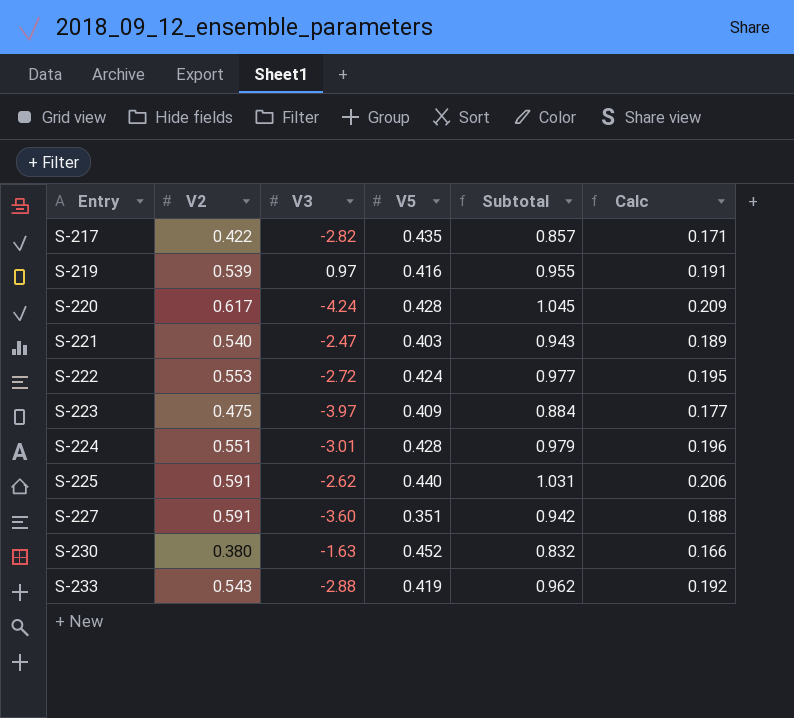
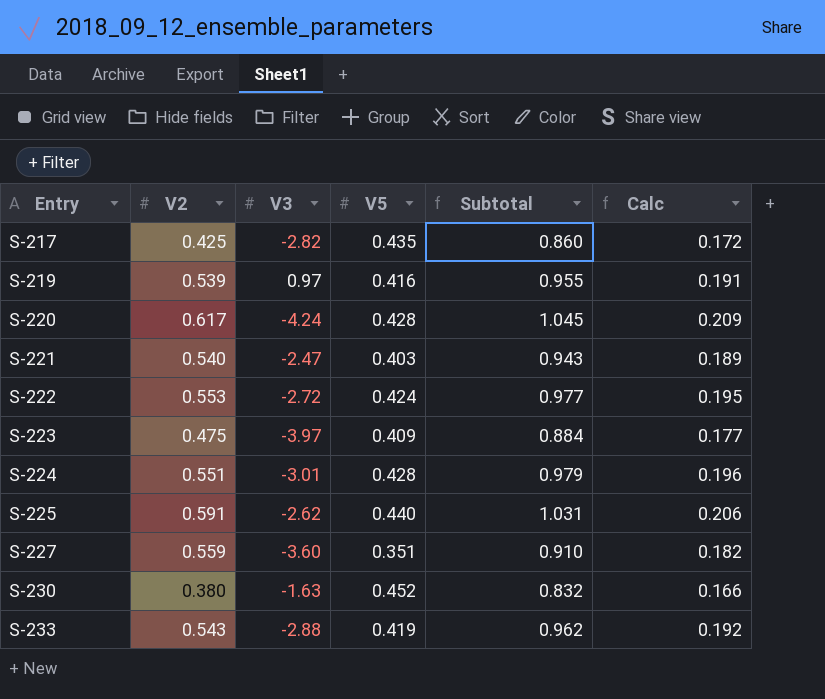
S-217 | V2: 0.422 -> 0.425
S-217 | Subtotal: 0.857 -> 0.860
S-217 | Calc: 0.171 -> 0.172
S-227 | V2: 0.591 -> 0.559
S-227 | Subtotal: 0.942 -> 0.910
S-227 | Calc: 0.188 -> 0.182

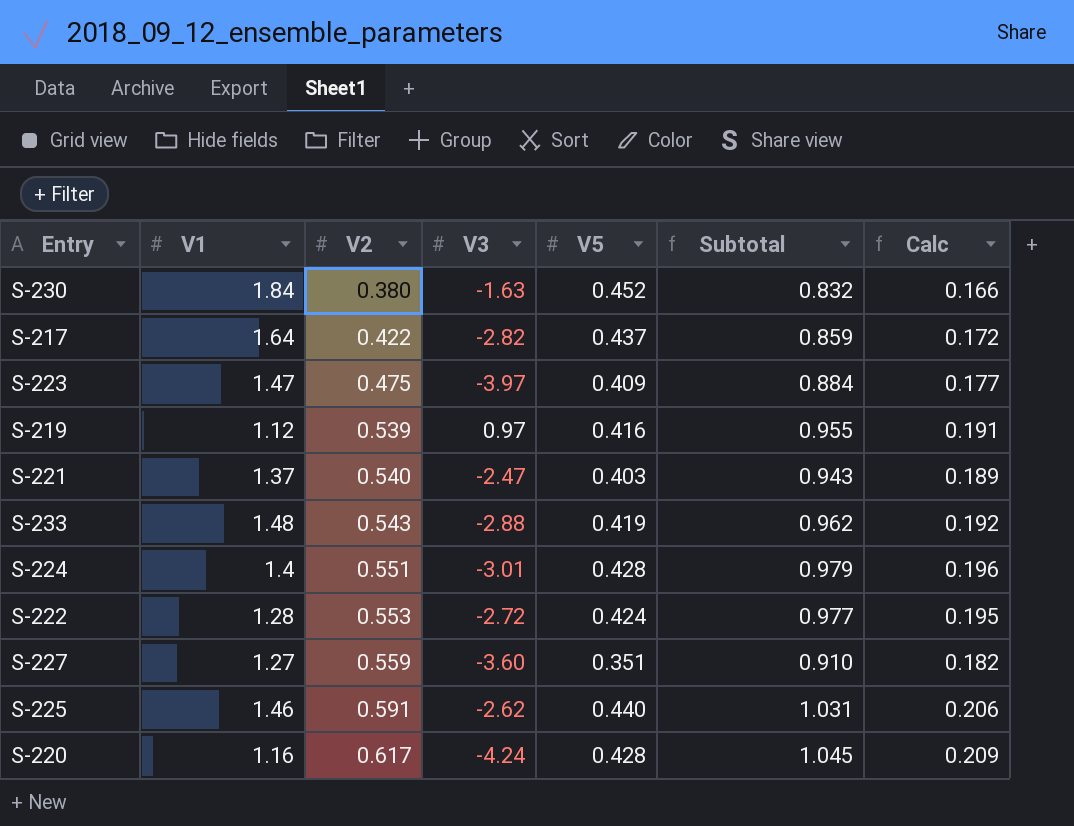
row order: Entry ascending -> V2 ascending
column V1 | position: none -> 2
S-217 | V2: 0.425 -> 0.422
S-217 | V5: 0.435 -> 0.437
S-217 | Subtotal: 0.860 -> 0.859

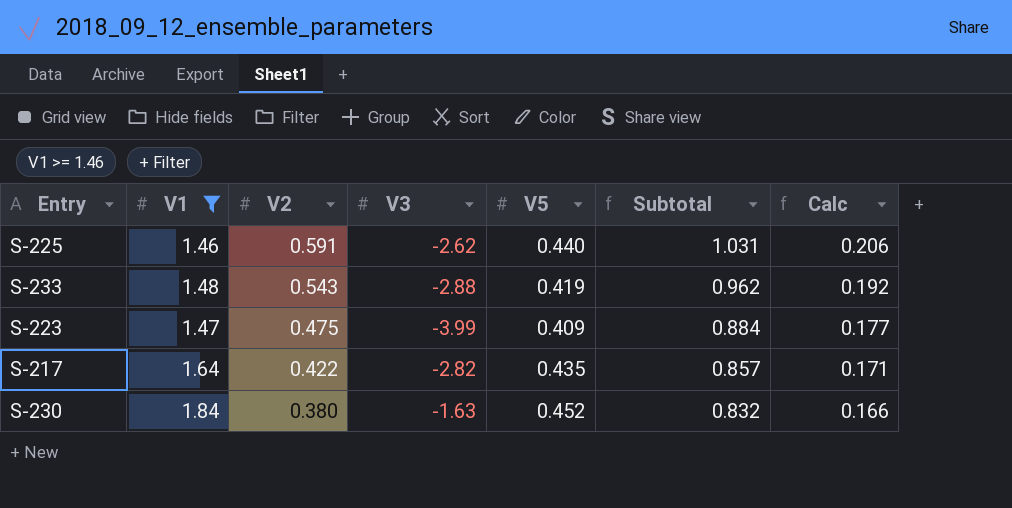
filter: none -> V1 >= 1.46
row order: V2 ascending -> V2 descending
S-223 | V3: -3.97 -> -3.99
S-217 | V5: 0.437 -> 0.435
S-217 | Subtotal: 0.859 -> 0.857
S-217 | Calc: 0.172 -> 0.171

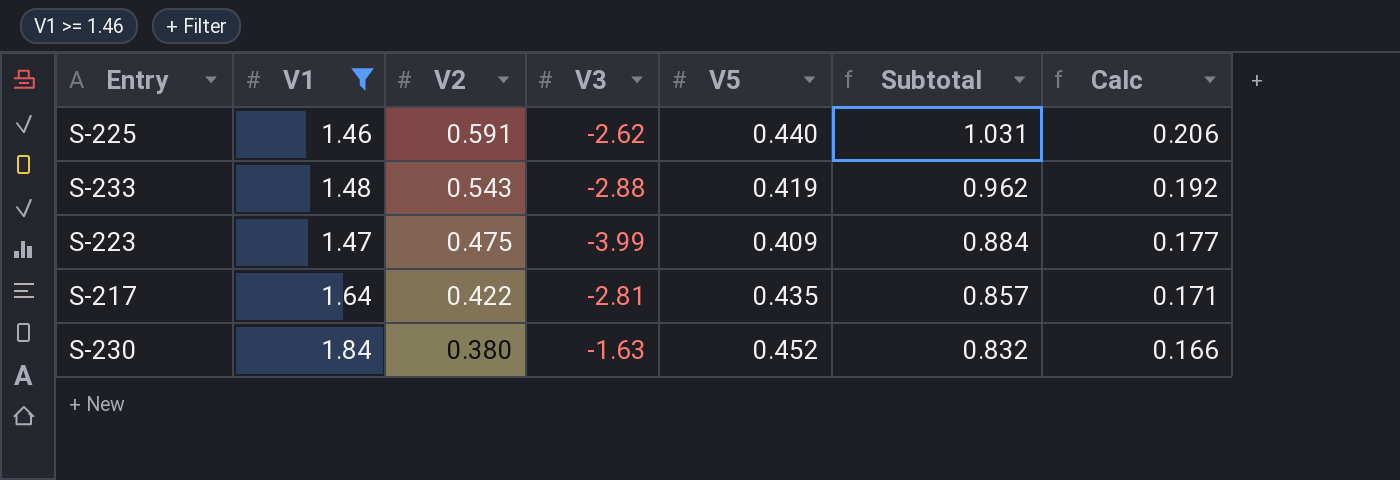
S-217 | V3: -2.82 -> -2.81

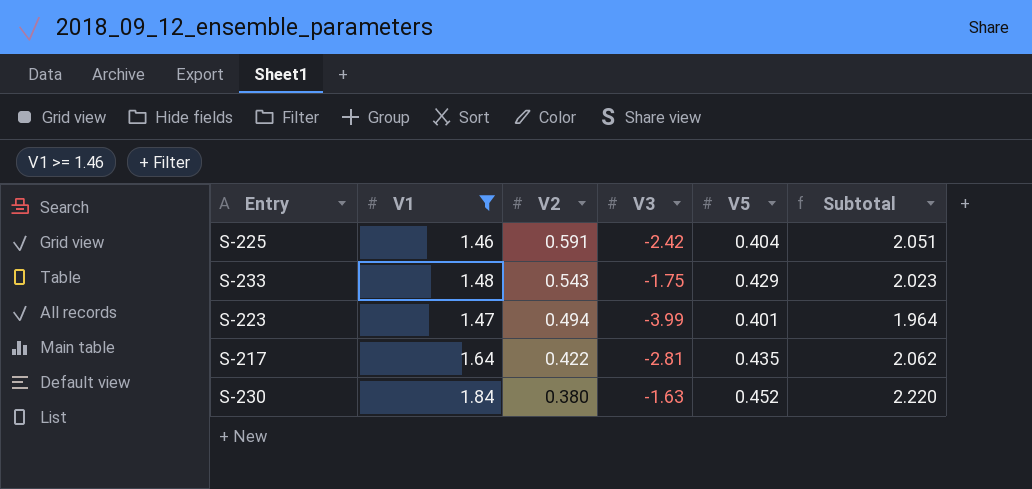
column Calc | formula: [Subtotal] * 0.2 -> none
column Subtotal | formula: [V2] + [V5] -> [V1] + [V2]
S-225 | V3: -2.62 -> -2.42
S-225 | V5: 0.440 -> 0.404
S-233 | V3: -2.88 -> -1.75
S-233 | V5: 0.419 -> 0.429
S-223 | V2: 0.475 -> 0.494
S-223 | V5: 0.409 -> 0.401

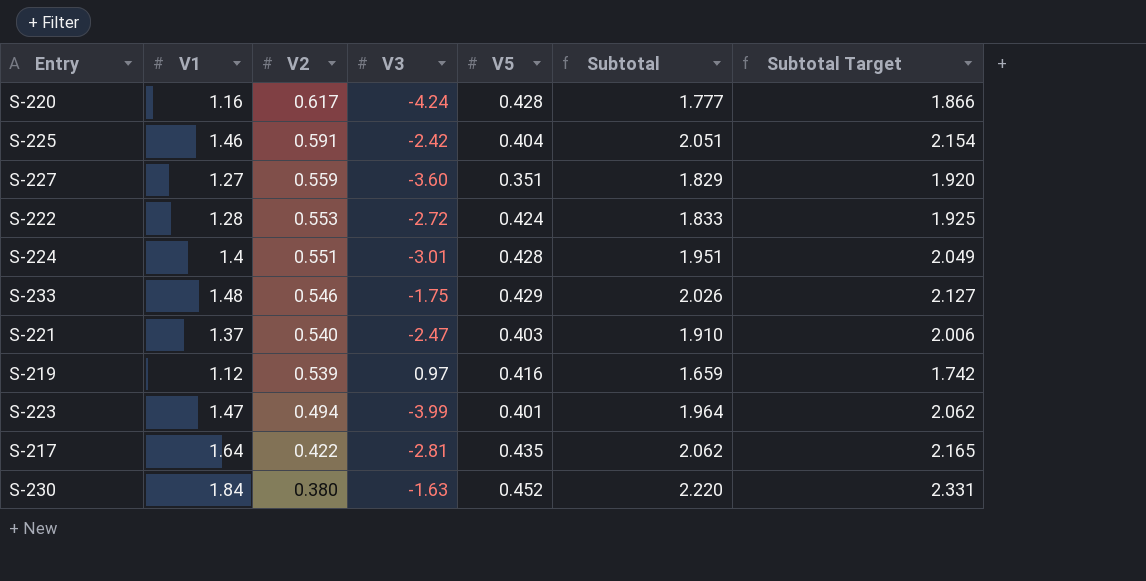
filter: V1 >= 1.46 -> none
column Subtotal Target | formula: none -> [Subtotal] * 1.05
S-233 | V2: 0.543 -> 0.546
S-233 | Subtotal: 2.023 -> 2.026

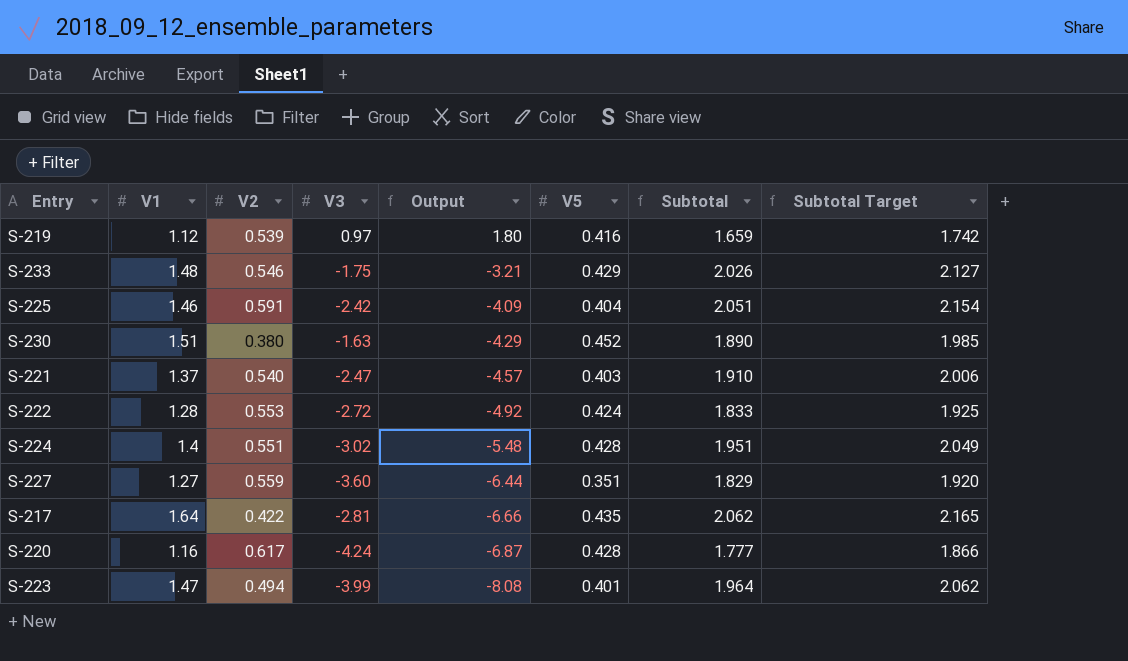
row order: V2 descending -> Output descending
column Output | formula: none -> [V3] / [V2]
S-230 | V1: 1.84 -> 1.51
S-230 | Subtotal: 2.220 -> 1.890
S-230 | Subtotal Target: 2.331 -> 1.985
S-224 | V3: -3.01 -> -3.02

